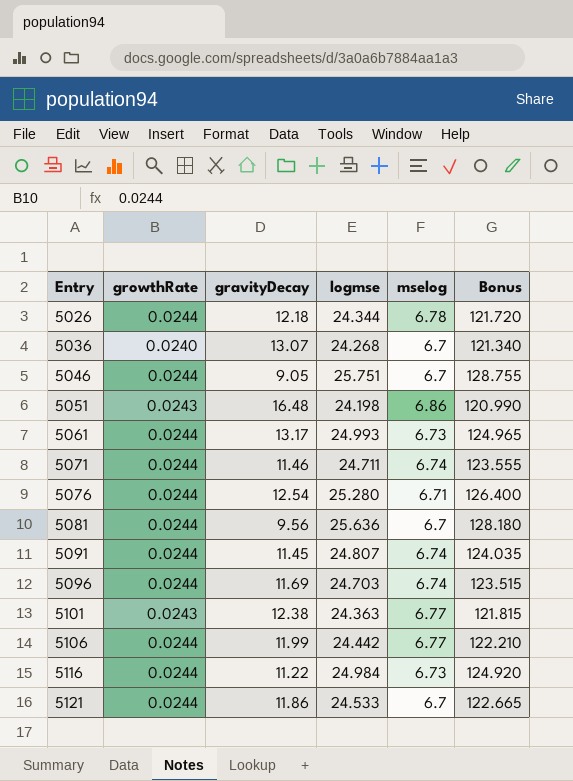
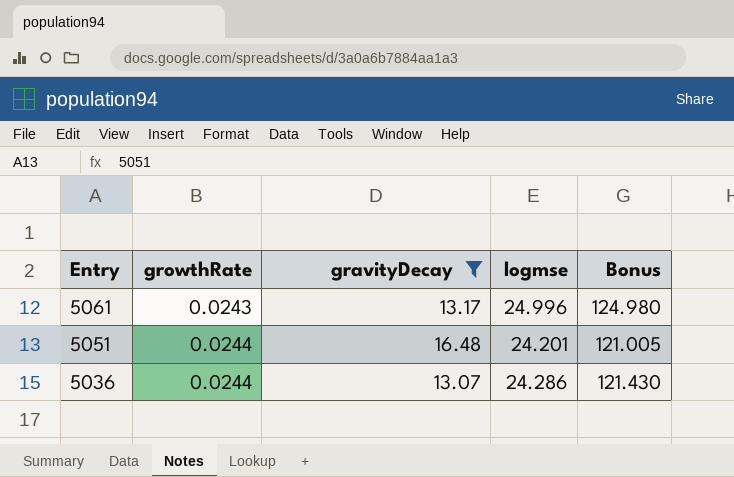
filter: none -> gravityDecay >= 13.07
row order: Entry ascending -> Entry descending
column mselog | position: 5 -> none
5061 | growthRate: 0.0244 -> 0.0243
5061 | logmse: 24.993 -> 24.996
5061 | Bonus: 124.965 -> 124.980
5051 | growthRate: 0.0243 -> 0.0244
5051 | logmse: 24.198 -> 24.201
5051 | Bonus: 120.990 -> 121.005
5036 | growthRate: 0.0240 -> 0.0244
5036 | logmse: 24.268 -> 24.286
5036 | Bonus: 121.340 -> 121.430

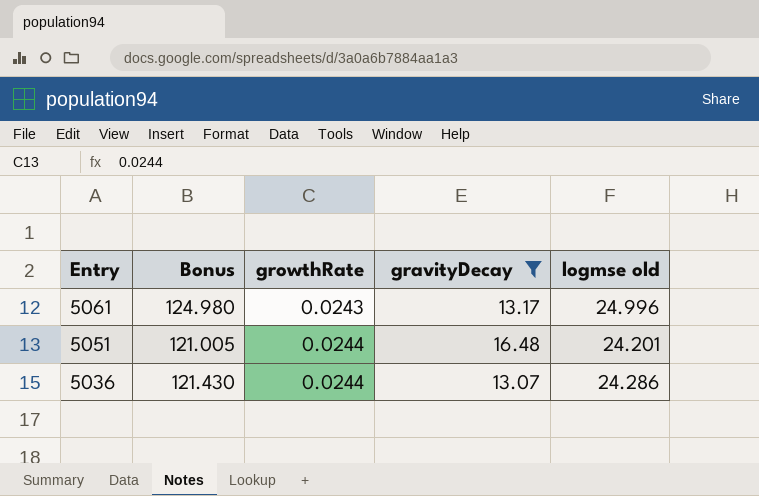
column Bonus | position: 5 -> 2
column name: logmse -> logmse old

